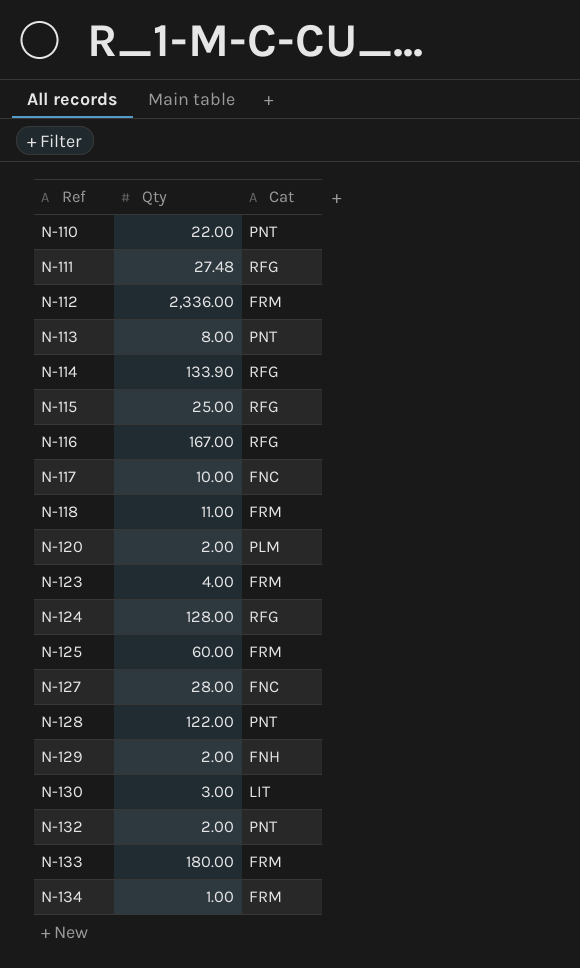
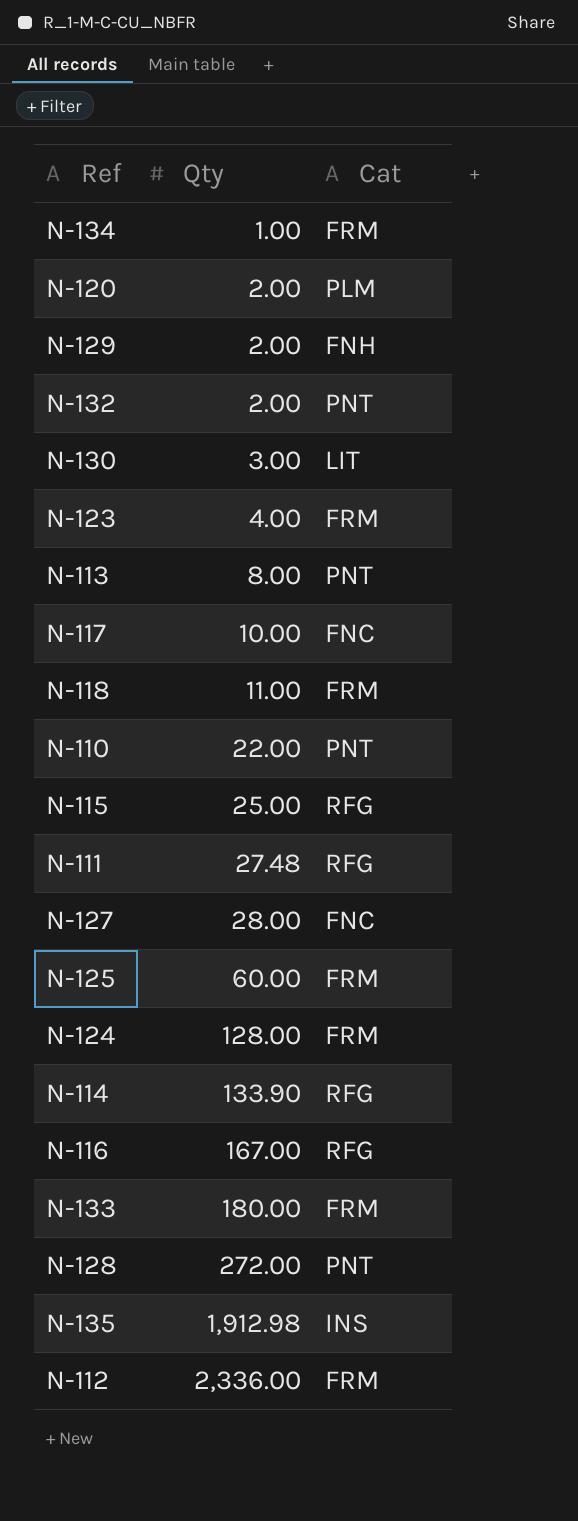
row order: Ref ascending -> Qty ascending
N-124 | Cat: RFG -> FRM
N-128 | Qty: 122.00 -> 272.00
row N-135: none -> 1,912.98 | INS

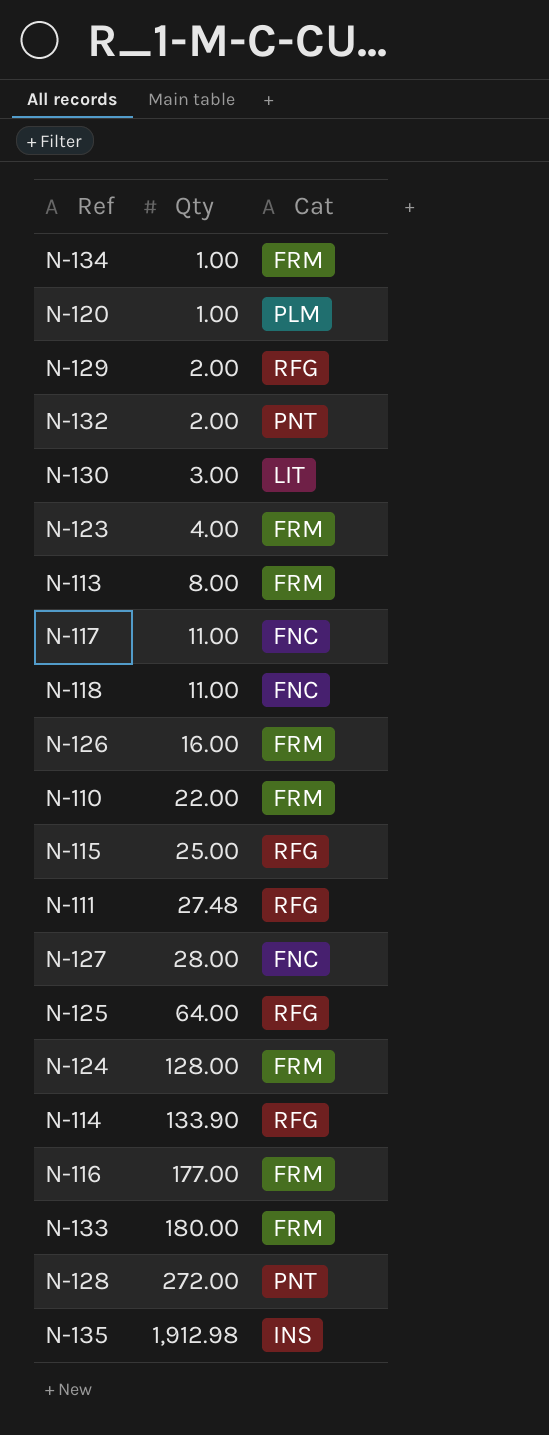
row N-112: 2,336.00 | FRM -> none
N-120 | Qty: 2.00 -> 1.00
N-129 | Cat: FNH -> RFG
N-113 | Cat: PNT -> FRM
N-117 | Qty: 10.00 -> 11.00
N-118 | Cat: FRM -> FNC
row N-126: none -> 16.00 | FRM
N-110 | Cat: PNT -> FRM
N-125 | Qty: 60.00 -> 64.00
N-125 | Cat: FRM -> RFG
N-116 | Qty: 167.00 -> 177.00
N-116 | Cat: RFG -> FRM

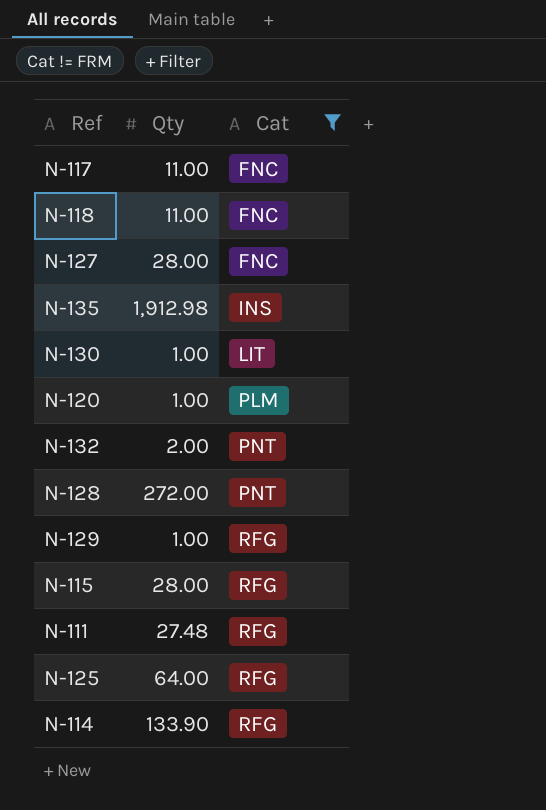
filter: none -> Cat != FRM
row order: Qty ascending -> Cat ascending
N-130 | Qty: 3.00 -> 1.00
N-129 | Qty: 2.00 -> 1.00
N-115 | Qty: 25.00 -> 28.00

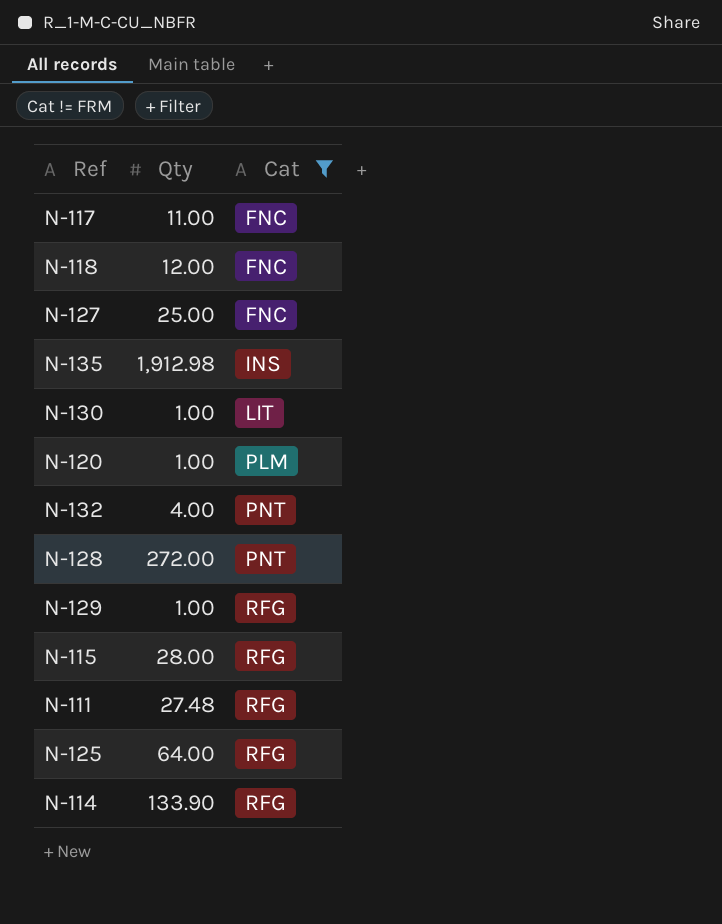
N-118 | Qty: 11.00 -> 12.00
N-127 | Qty: 28.00 -> 25.00
N-132 | Qty: 2.00 -> 4.00

